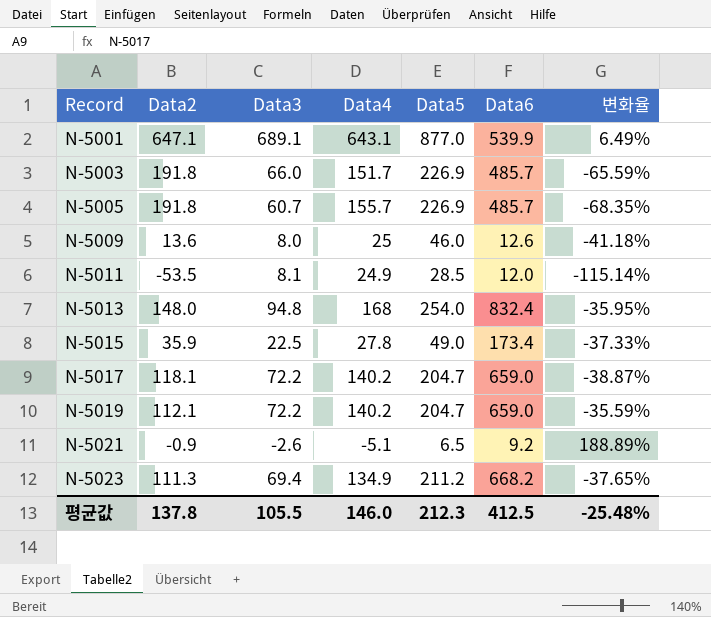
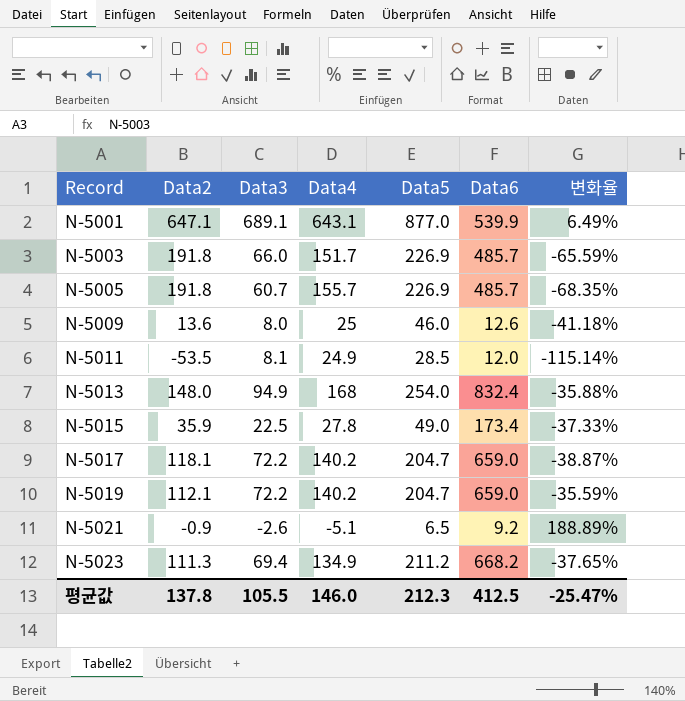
N-5013 | Data3: 94.8 -> 94.9
N-5013 | 변화율: -35.95% -> -35.88%
평균값 | 변화율: -25.48% -> -25.47%

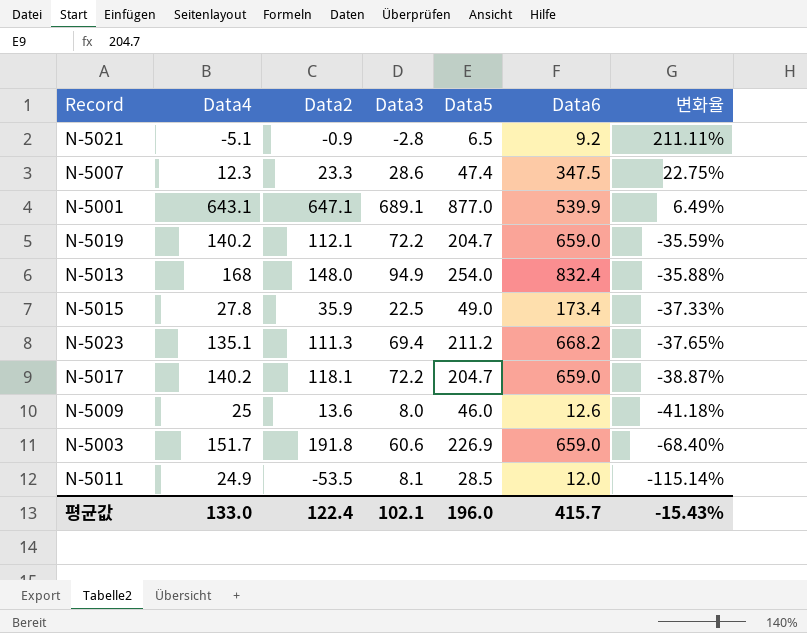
row order: Record ascending -> 변화율 descending
column Data4 | position: 4 -> 2
row N-5005: 191.8 | 60.7 | 155.7 | 226.9 | 485.7 | -68.35% -> none
N-5021 | Data3: -2.6 -> -2.8
N-5021 | 변화율: 188.89% -> 211.11%
row N-5007: none -> 12.3 | 23.3 | 28.6 | 47.4 | 347.5 | 22.75%
N-5023 | Data4: 134.9 -> 135.1
N-5003 | Data3: 66.0 -> 60.6
N-5003 | Data6: 485.7 -> 659.0
N-5003 | 변화율: -65.59% -> -68.40%
평균값 | Data4: 146.0 -> 133.0
평균값 | Data2: 137.8 -> 122.4
평균값 | Data3: 105.5 -> 102.1
평균값 | Data5: 212.3 -> 196.0
평균값 | Data6: 412.5 -> 415.7
평균값 | 변화율: -25.47% -> -15.43%

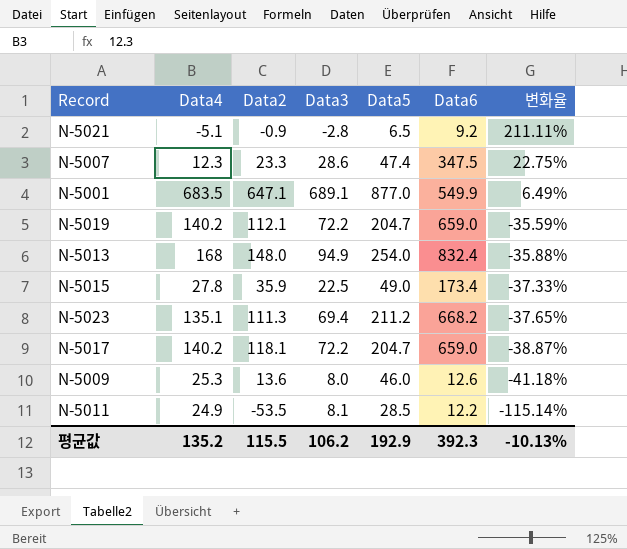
row N-5003: 151.7 | 191.8 | 60.6 | 226.9 | 659.0 | -68.40% -> none
N-5001 | Data4: 643.1 -> 683.5
N-5001 | Data6: 539.9 -> 549.9
N-5009 | Data4: 25 -> 25.3
N-5011 | Data6: 12.0 -> 12.2
평균값 | Data4: 133.0 -> 135.2
평균값 | Data2: 122.4 -> 115.5
평균값 | Data3: 102.1 -> 106.2
평균값 | Data5: 196.0 -> 192.9
평균값 | Data6: 415.7 -> 392.3
평균값 | 변화율: -15.43% -> -10.13%

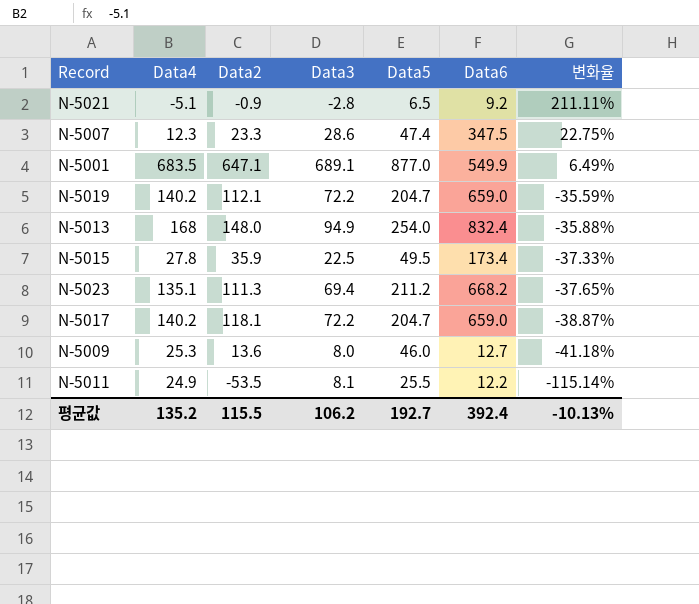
N-5015 | Data5: 49.0 -> 49.5
N-5009 | Data6: 12.6 -> 12.7
N-5011 | Data5: 28.5 -> 25.5
평균값 | Data5: 192.9 -> 192.7
평균값 | Data6: 392.3 -> 392.4

